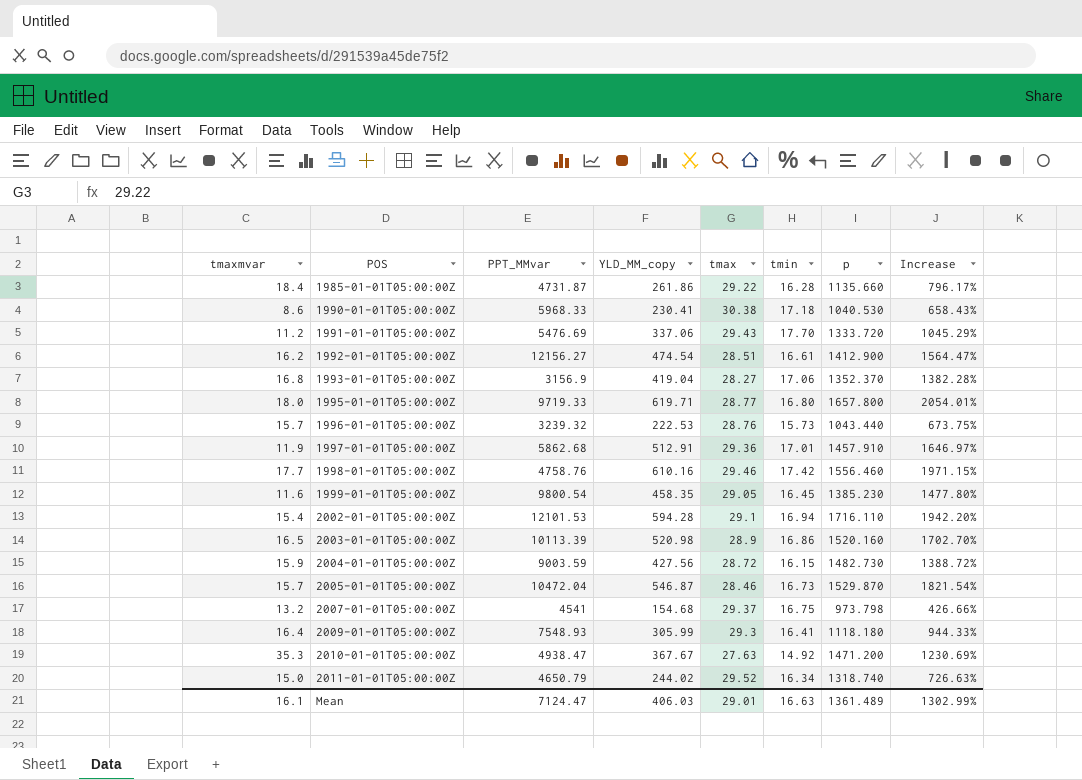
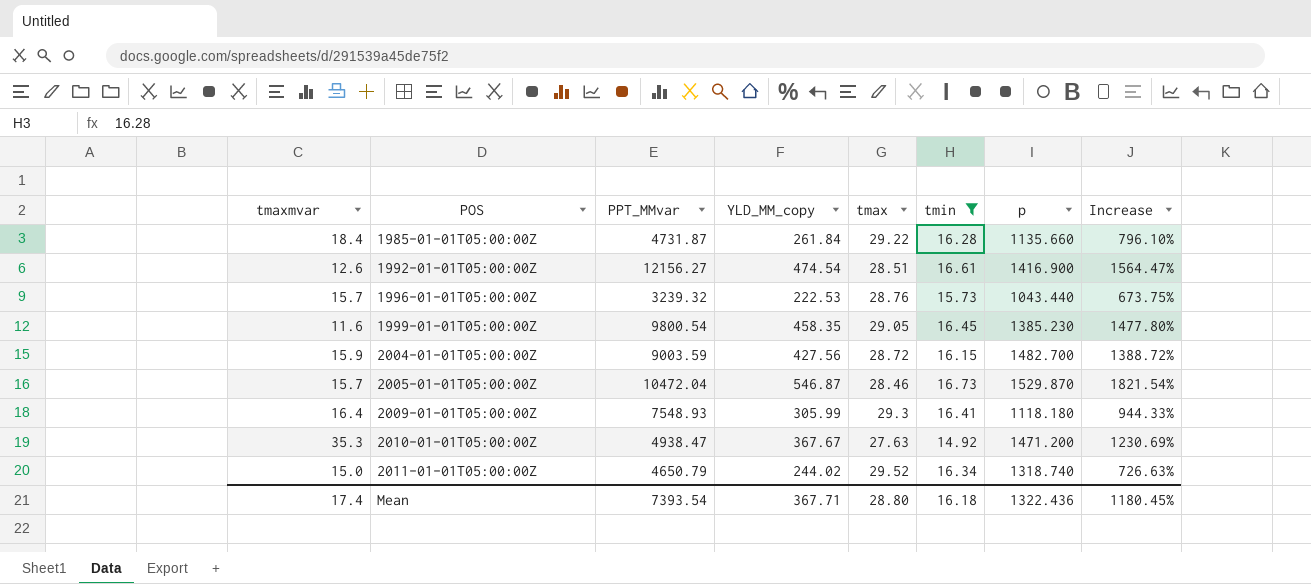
filter: none -> tmin <= 16.73
1985-01-01T05:00:00Z | YLD_MM_copy: 261.86 -> 261.84
1985-01-01T05:00:00Z | Increase: 796.17% -> 796.10%
1992-01-01T05:00:00Z | tmaxmvar: 16.2 -> 12.6
1992-01-01T05:00:00Z | p: 1412.900 -> 1416.900
2004-01-01T05:00:00Z | p: 1482.730 -> 1482.700
Mean | tmaxmvar: 16.1 -> 17.4
Mean | PPT_MMvar: 7124.47 -> 7393.54
Mean | YLD_MM_copy: 406.03 -> 367.71
Mean | tmax: 29.01 -> 28.80
Mean | tmin: 16.63 -> 16.18
Mean | p: 1361.489 -> 1322.436
Mean | Increase: 1302.99% -> 1180.45%

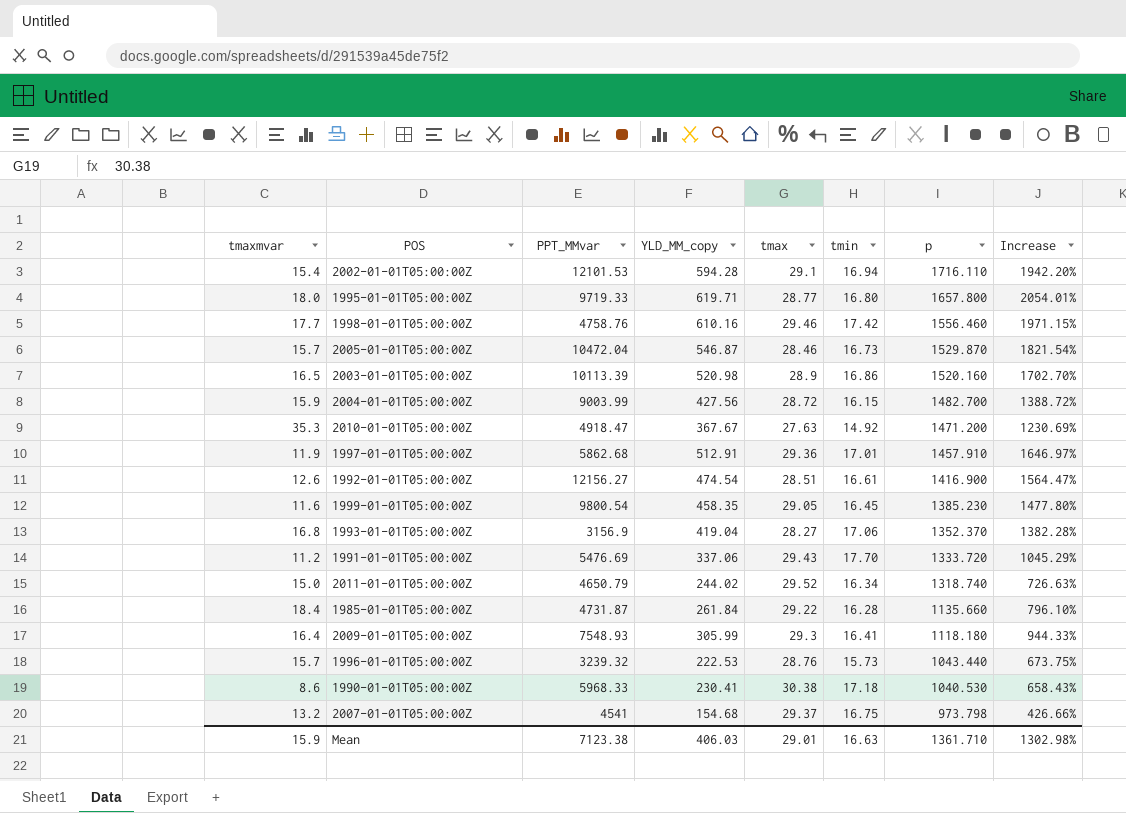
filter: tmin <= 16.73 -> none
row order: POS ascending -> p descending
2004-01-01T05:00:00Z | PPT_MMvar: 9003.59 -> 9003.99
2010-01-01T05:00:00Z | PPT_MMvar: 4938.47 -> 4918.47
Mean | tmaxmvar: 17.4 -> 15.9
Mean | PPT_MMvar: 7393.54 -> 7123.38
Mean | YLD_MM_copy: 367.71 -> 406.03
Mean | tmax: 28.80 -> 29.01
Mean | tmin: 16.18 -> 16.63
Mean | p: 1322.436 -> 1361.710
Mean | Increase: 1180.45% -> 1302.98%

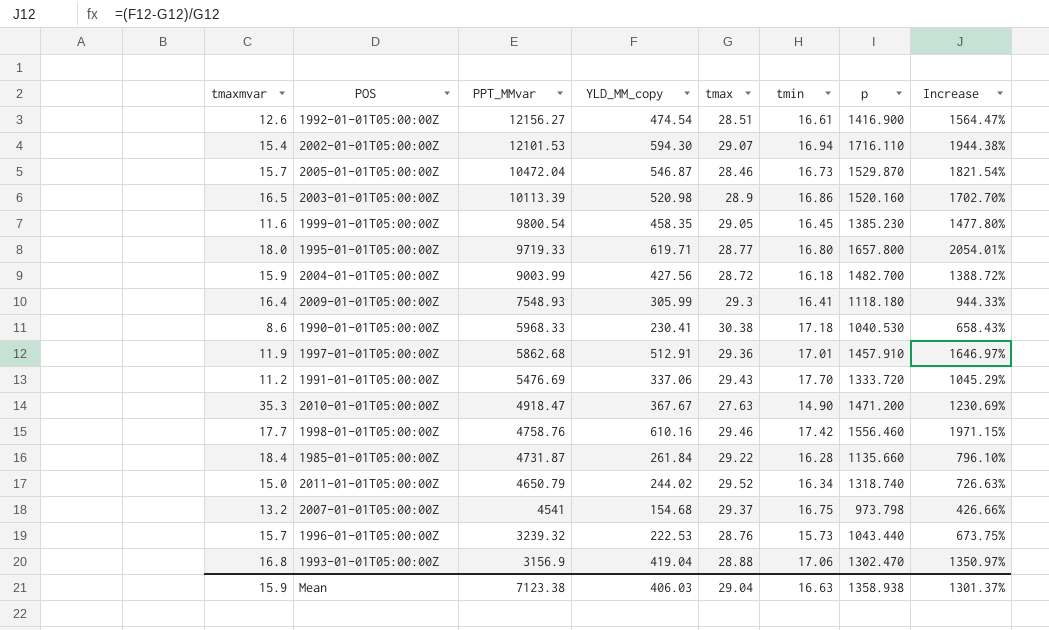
row order: p descending -> PPT_MMvar descending
2002-01-01T05:00:00Z | YLD_MM_copy: 594.28 -> 594.30
2002-01-01T05:00:00Z | tmax: 29.1 -> 29.07
2002-01-01T05:00:00Z | Increase: 1942.20% -> 1944.38%
2004-01-01T05:00:00Z | tmin: 16.15 -> 16.18
2010-01-01T05:00:00Z | tmin: 14.92 -> 14.90
1993-01-01T05:00:00Z | tmax: 28.27 -> 28.88
1993-01-01T05:00:00Z | p: 1352.370 -> 1302.470
1993-01-01T05:00:00Z | Increase: 1382.28% -> 1350.97%
Mean | tmax: 29.01 -> 29.04
Mean | p: 1361.710 -> 1358.938
Mean | Increase: 1302.98% -> 1301.37%

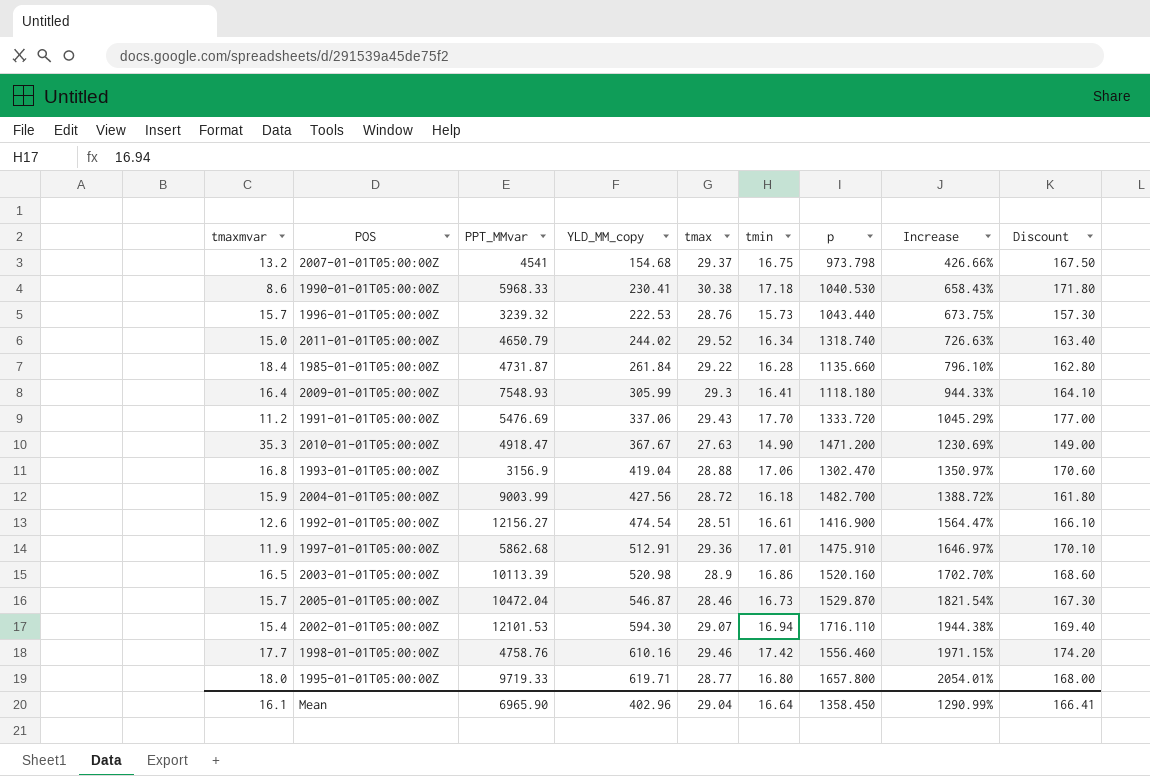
row order: PPT_MMvar descending -> Increase ascending
column Discount | formula: none -> [tmin] * 10
row 1999-01-01T05:00:00Z: 11.6 | 9800.54 | 458.35 | 29.05 | 16.45 | 1385.230 | 1477.80% -> none
1997-01-01T05:00:00Z | p: 1457.910 -> 1475.910
Mean | tmaxmvar: 15.9 -> 16.1
Mean | PPT_MMvar: 7123.38 -> 6965.90
Mean | YLD_MM_copy: 406.03 -> 402.96
Mean | tmin: 16.63 -> 16.64
Mean | p: 1358.938 -> 1358.450
Mean | Increase: 1301.37% -> 1290.99%

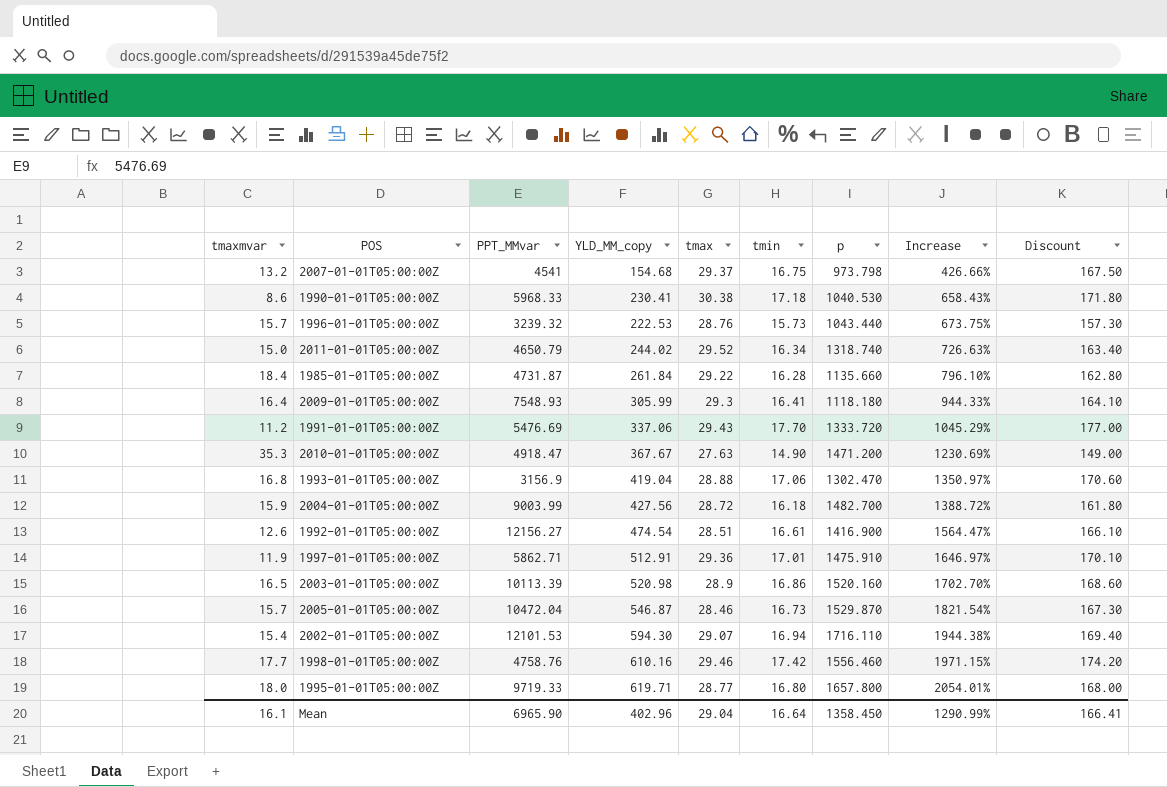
1997-01-01T05:00:00Z | PPT_MMvar: 5862.68 -> 5862.71

